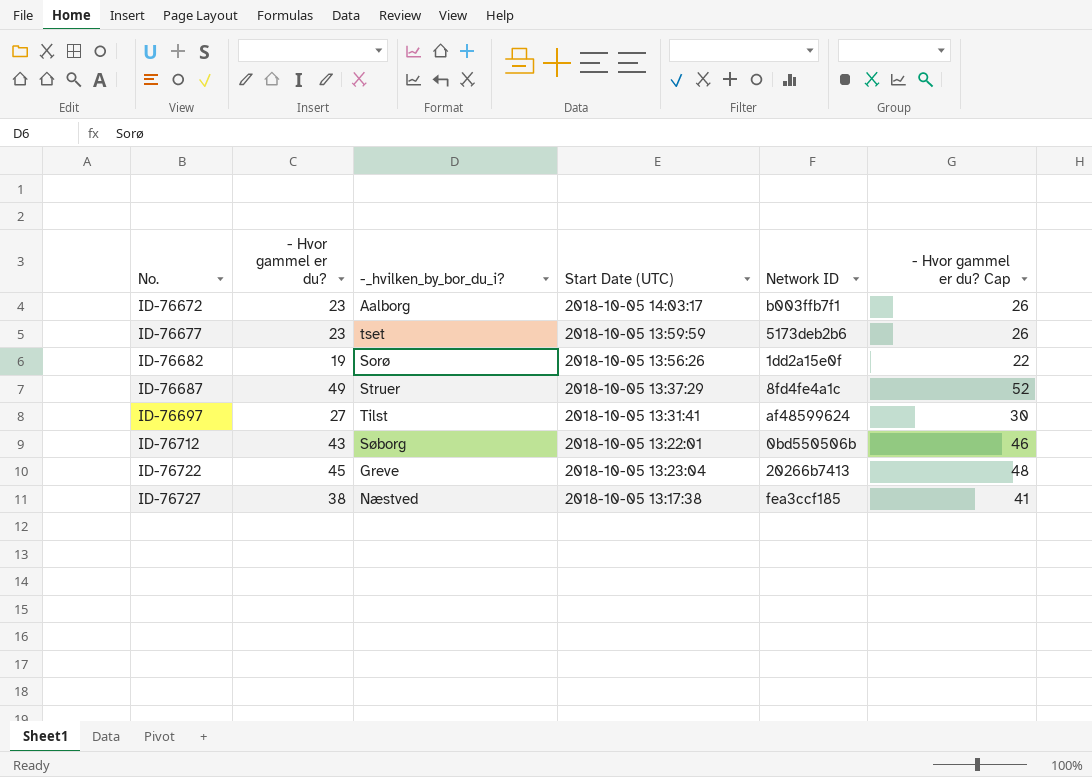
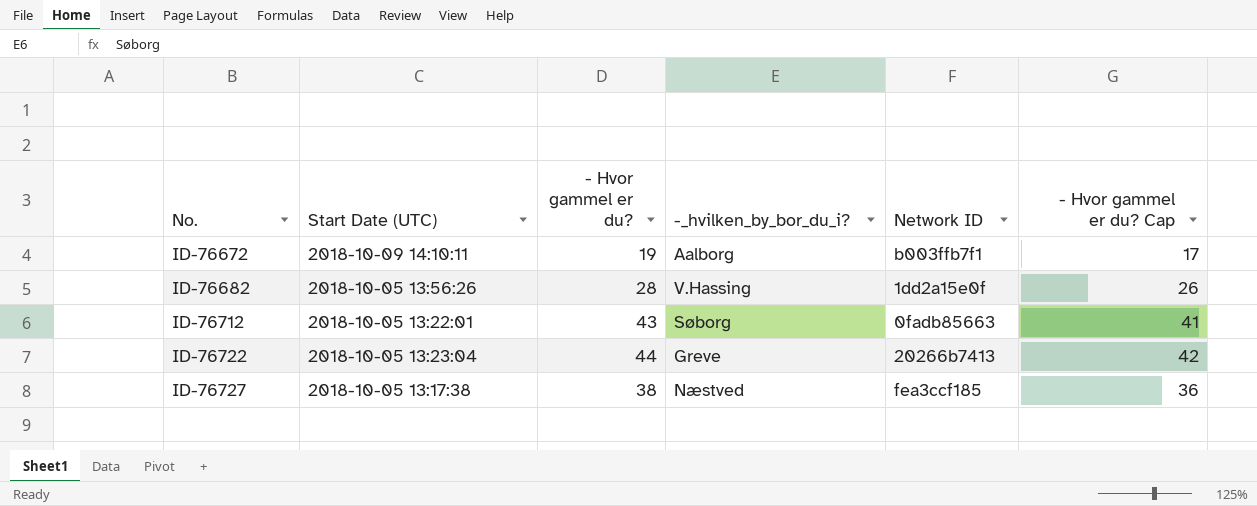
column Start Date (UTC) | position: 4 -> 2
column - Hvor gammel er du? Cap | formula: [- Hvor gammel er du?] + 3 -> [- Hvor gammel er du?] - 2
row ID-76677: 23 | tset | 2018-10-05 13:59:59 | 5173deb2b6 | 26 -> none
row ID-76687: 49 | Struer | 2018-10-05 13:37:29 | 8fd4fe4a1c | 52 -> none
row ID-76697: 27 | Tilst | 2018-10-05 13:31:41 | af48599624 | 30 -> none
ID-76672 | Start Date (UTC): 2018-10-05 14:03:17 -> 2018-10-09 14:10:11
ID-76672 | - Hvor gammel er du?: 23 -> 19
ID-76682 | - Hvor gammel er du?: 19 -> 28
ID-76682 | -_hvilken_by_bor_du_i?: Sorø -> V.Hassing
ID-76712 | Network ID: 0bd550506b -> 0fadb85663
ID-76722 | - Hvor gammel er du?: 45 -> 44

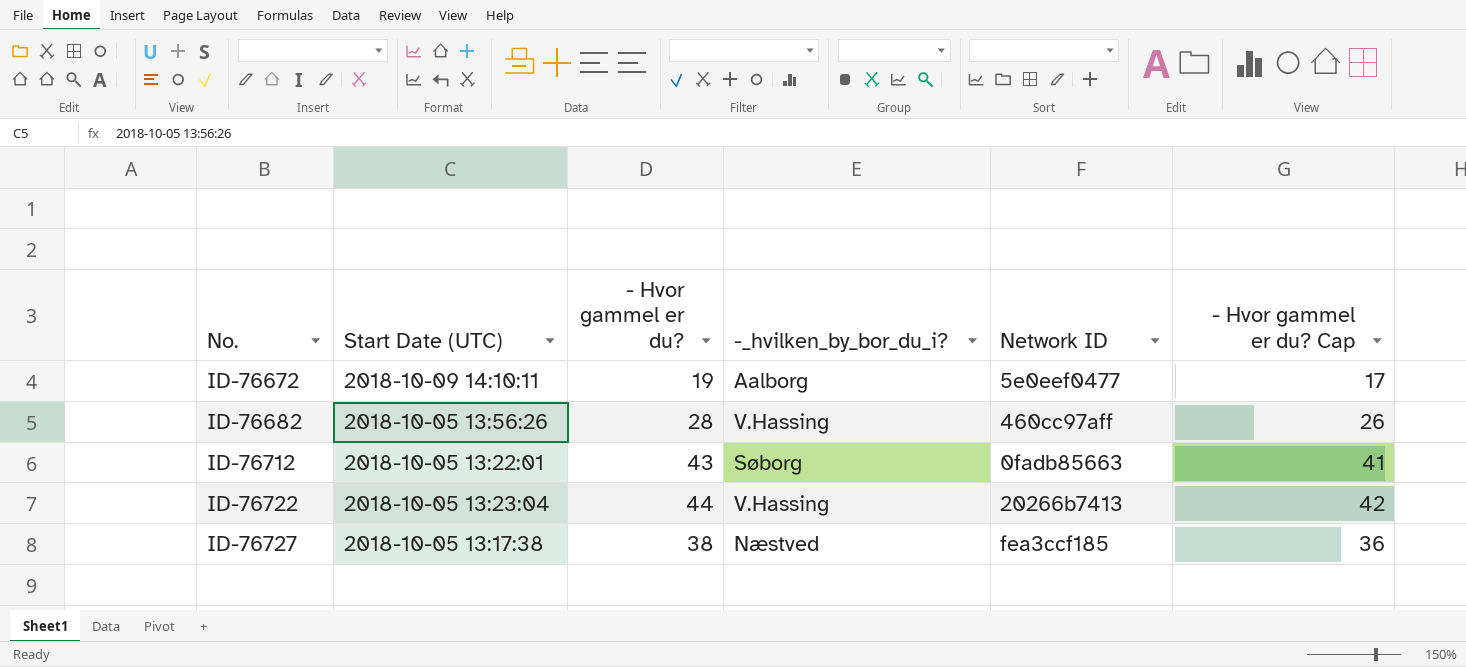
ID-76672 | Network ID: b003ffb7f1 -> 5e0eef0477
ID-76682 | Network ID: 1dd2a15e0f -> 460cc97aff
ID-76722 | -_hvilken_by_bor_du_i?: Greve -> V.Hassing

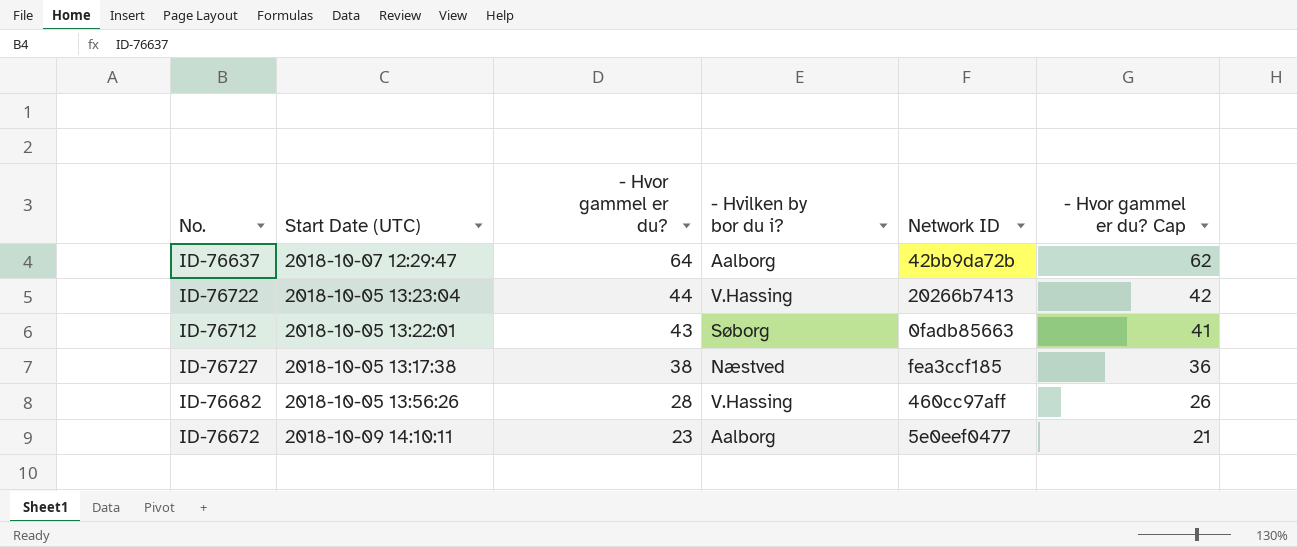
row order: No. ascending -> - Hvor gammel er du? descending
column name: -_hvilken_by_bor_du_i? -> - Hvilken by bor du i?
row ID-76637: none -> 2018-10-07 12:29:47 | 64 | Aalborg | 42bb9da72b | 62
ID-76672 | - Hvor gammel er du?: 19 -> 23
ID-76672 | - Hvor gammel er du? Cap: 17 -> 21

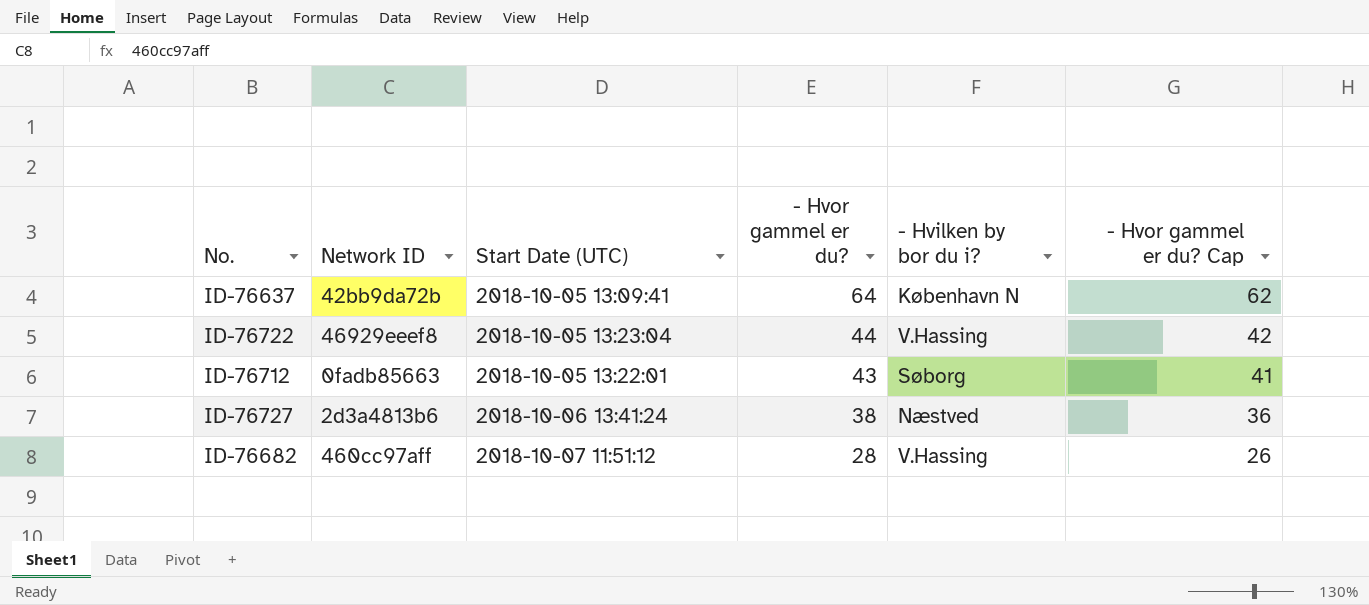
column Network ID | position: 5 -> 2
row ID-76672: 2018-10-09 14:10:11 | 23 | Aalborg | 5e0eef0477 | 21 -> none
ID-76637 | Start Date (UTC): 2018-10-07 12:29:47 -> 2018-10-05 13:09:41
ID-76637 | - Hvilken by bor du i?: Aalborg -> København N
ID-76722 | Network ID: 20266b7413 -> 46929eeef8
ID-76727 | Network ID: fea3ccf185 -> 2d3a4813b6
ID-76727 | Start Date (UTC): 2018-10-05 13:17:38 -> 2018-10-06 13:41:24
ID-76682 | Start Date (UTC): 2018-10-05 13:56:26 -> 2018-10-07 11:51:12

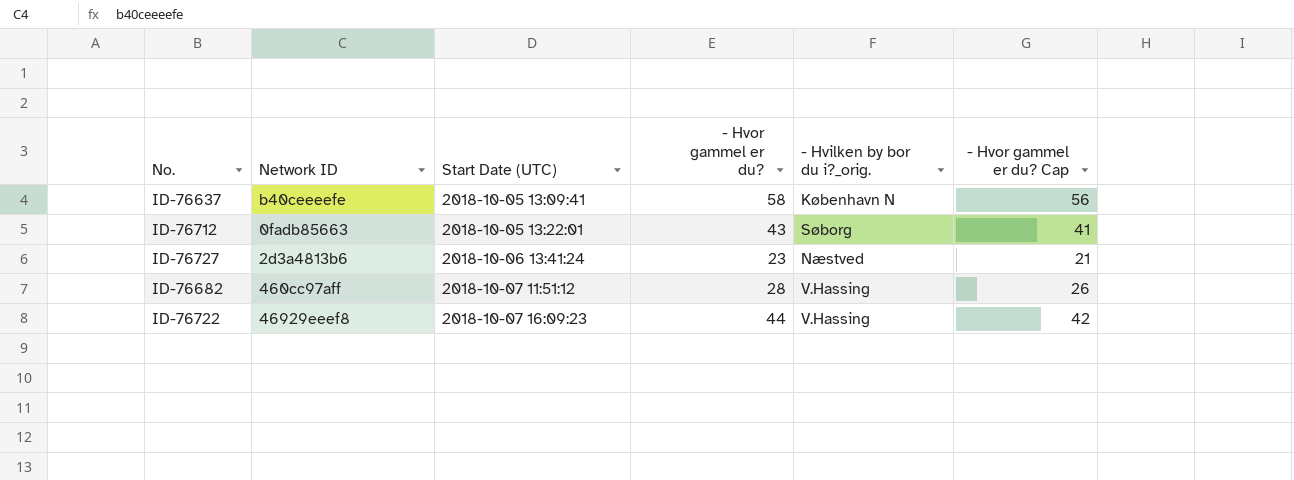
row order: - Hvor gammel er du? descending -> Start Date (UTC) ascending
column name: - Hvilken by bor du i? -> - Hvilken by bor du i?_orig.
ID-76637 | Network ID: 42bb9da72b -> b40ceeeefe
ID-76637 | - Hvor gammel er du?: 64 -> 58
ID-76637 | - Hvor gammel er du? Cap: 62 -> 56
ID-76727 | - Hvor gammel er du?: 38 -> 23
ID-76727 | - Hvor gammel er du? Cap: 36 -> 21
ID-76722 | Start Date (UTC): 2018-10-05 13:23:04 -> 2018-10-07 16:09:23

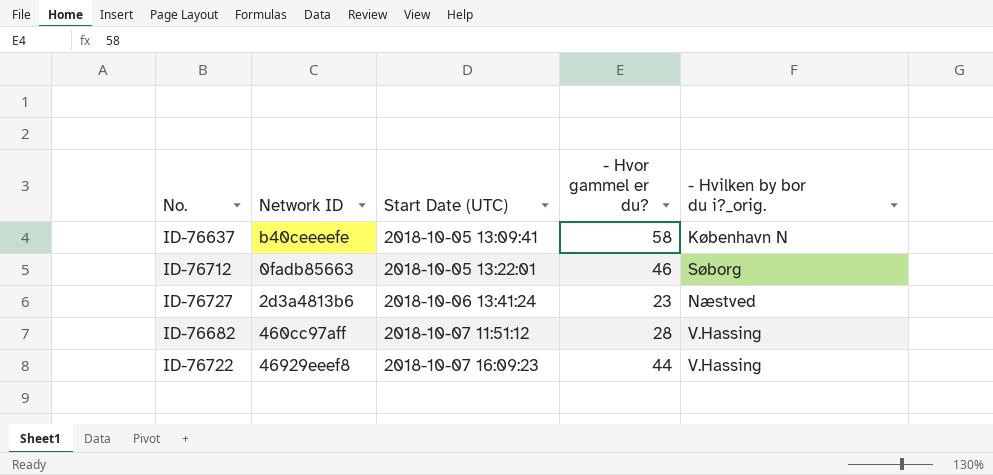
column - Hvor gammel er du? Cap | formula: [- Hvor gammel er du?] - 2 -> none
ID-76712 | - Hvor gammel er du?: 43 -> 46

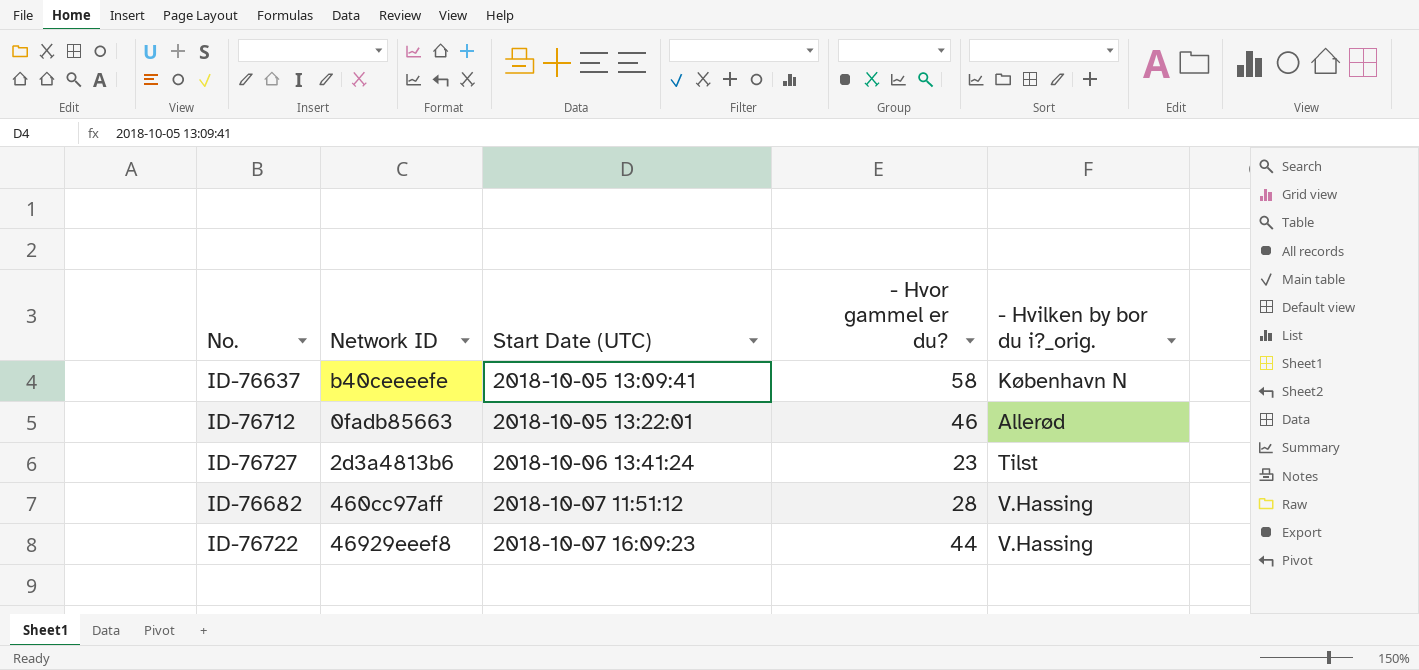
ID-76712 | - Hvilken by bor du i?_orig.: Søborg -> Allerød
ID-76727 | - Hvilken by bor du i?_orig.: Næstved -> Tilst

